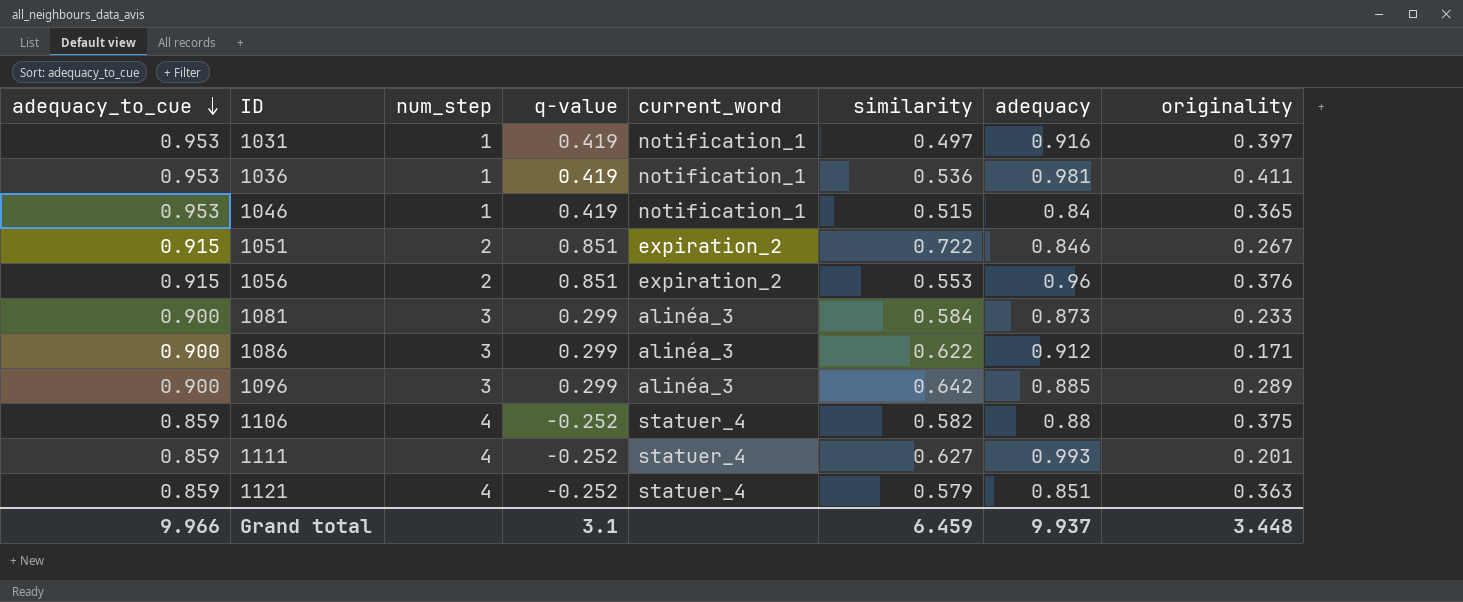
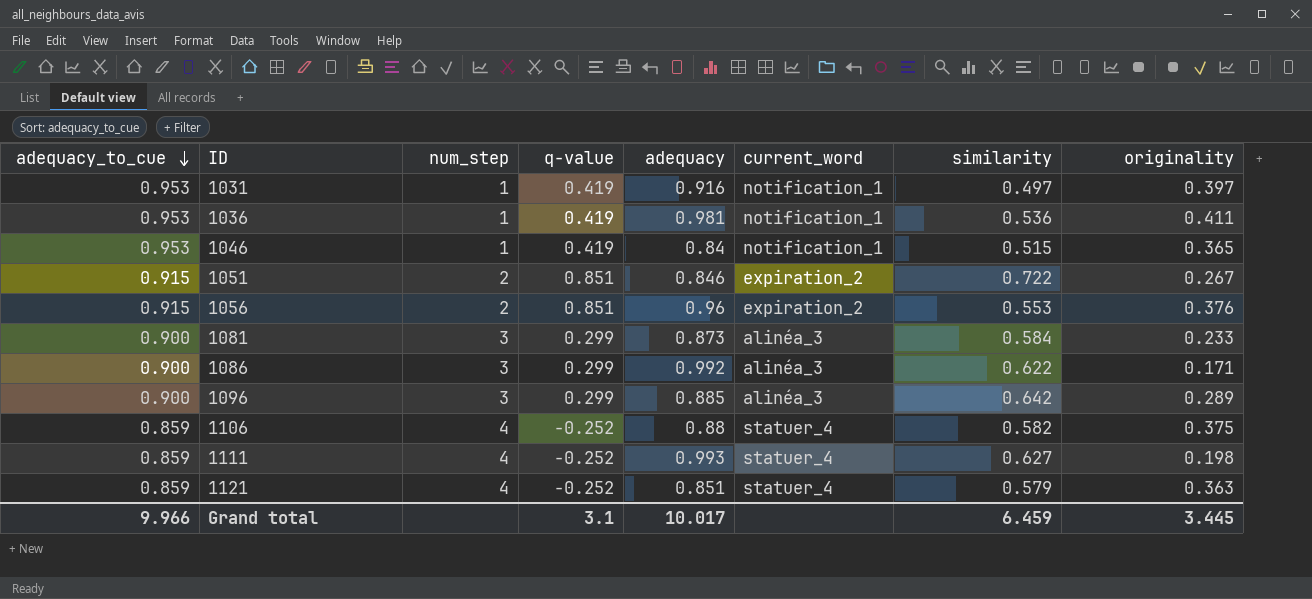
column adequacy | position: 7 -> 5
1086 | adequacy: 0.912 -> 0.992
1111 | originality: 0.201 -> 0.198
Grand total | adequacy: 9.937 -> 10.017
Grand total | originality: 3.448 -> 3.445

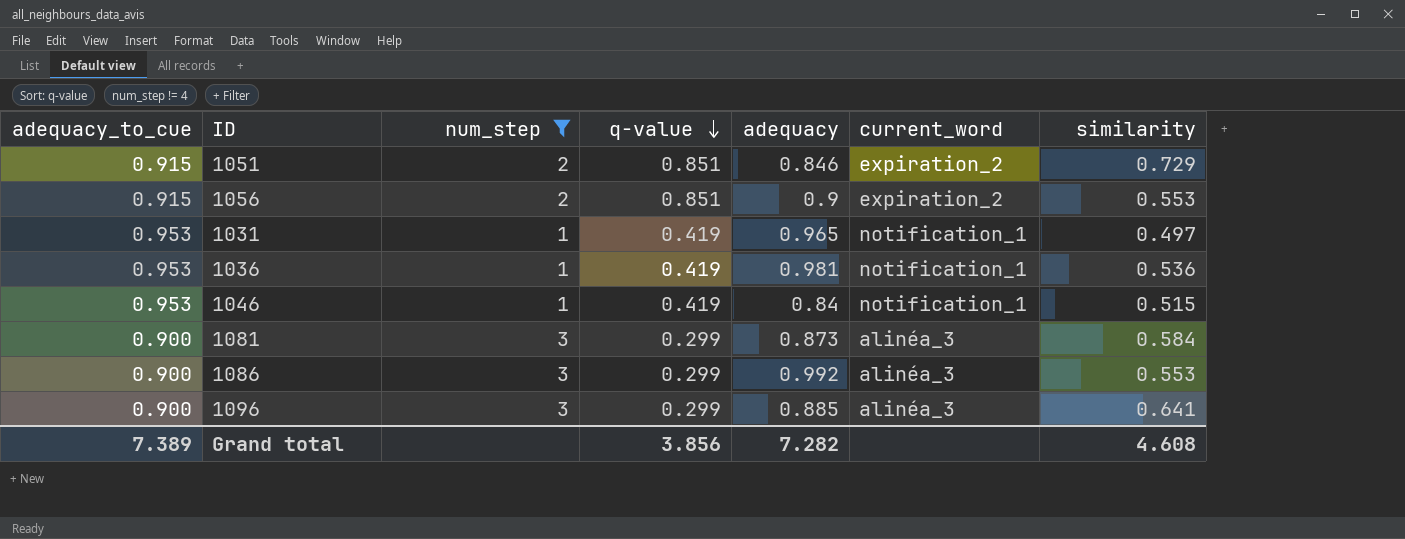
filter: none -> num_step != 4
row order: adequacy_to_cue descending -> q-value descending
column originality | position: 8 -> none
1051 | similarity: 0.722 -> 0.729
1056 | adequacy: 0.96 -> 0.9
1031 | adequacy: 0.916 -> 0.965
1086 | similarity: 0.622 -> 0.553
1096 | similarity: 0.642 -> 0.641
Grand total | adequacy_to_cue: 9.966 -> 7.389
Grand total | q-value: 3.1 -> 3.856
Grand total | adequacy: 10.017 -> 7.282
Grand total | similarity: 6.459 -> 4.608

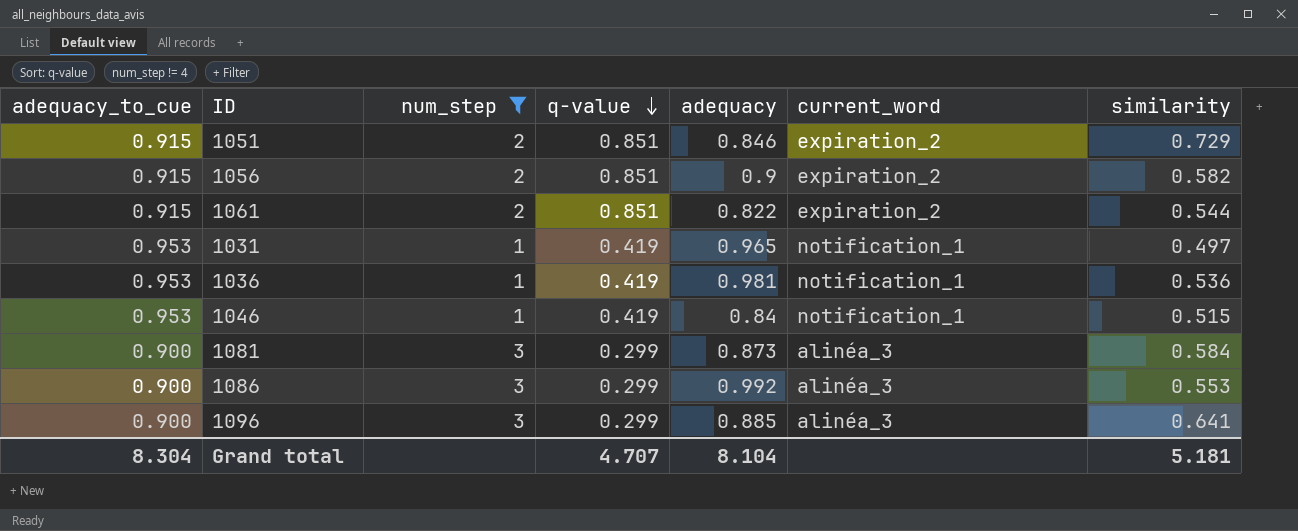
1056 | similarity: 0.553 -> 0.582
row 1061: none -> 0.915 | 2 | 0.851 | 0.822 | expiration_2 | 0.544
Grand total | adequacy_to_cue: 7.389 -> 8.304
Grand total | q-value: 3.856 -> 4.707
Grand total | adequacy: 7.282 -> 8.104
Grand total | similarity: 4.608 -> 5.181

